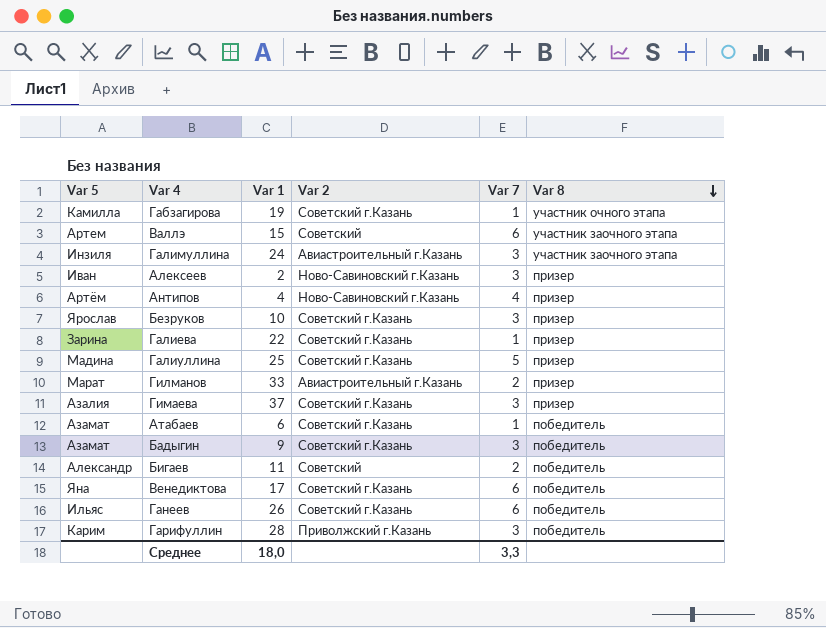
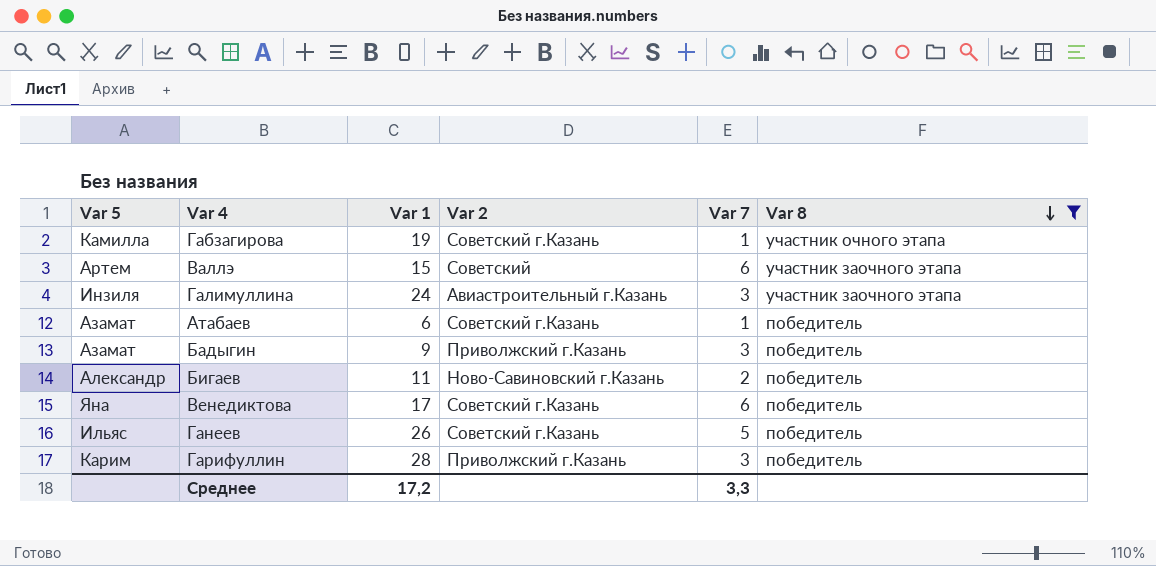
filter: none -> Var 8 != призер
Бадыгин | Var 2: Советский г.Казань -> Приволжский г.Казань
Бигаев | Var 2: Советский -> Ново-Савиновский г.Казань
Ганеев | Var 7: 6 -> 5
Среднее | Var 1: 18,0 -> 17,2

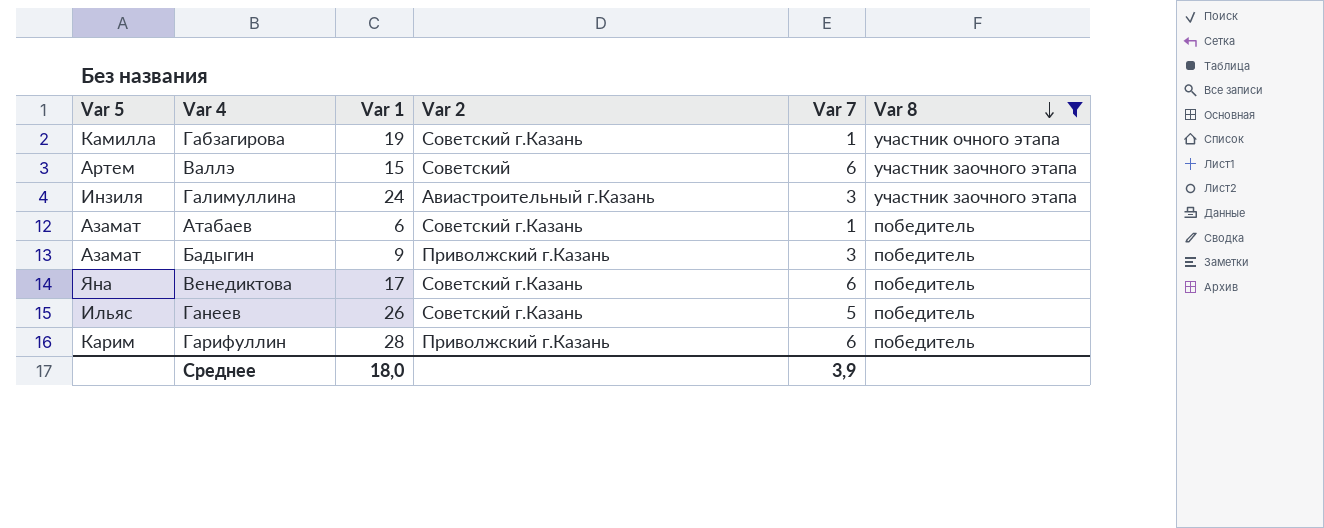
row Бигаев: Александр | 11 | Ново-Савиновский г.Казань | 2 | победитель -> none
Гарифуллин | Var 7: 3 -> 6
Среднее | Var 1: 17,2 -> 18,0
Среднее | Var 7: 3,3 -> 3,9

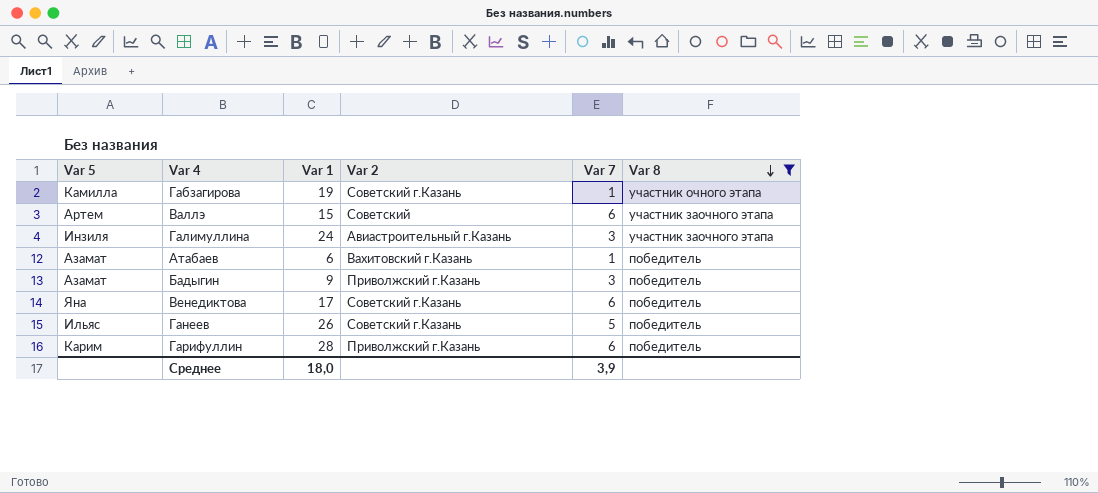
Атабаев | Var 2: Советский г.Казань -> Вахитовский г.Казань

